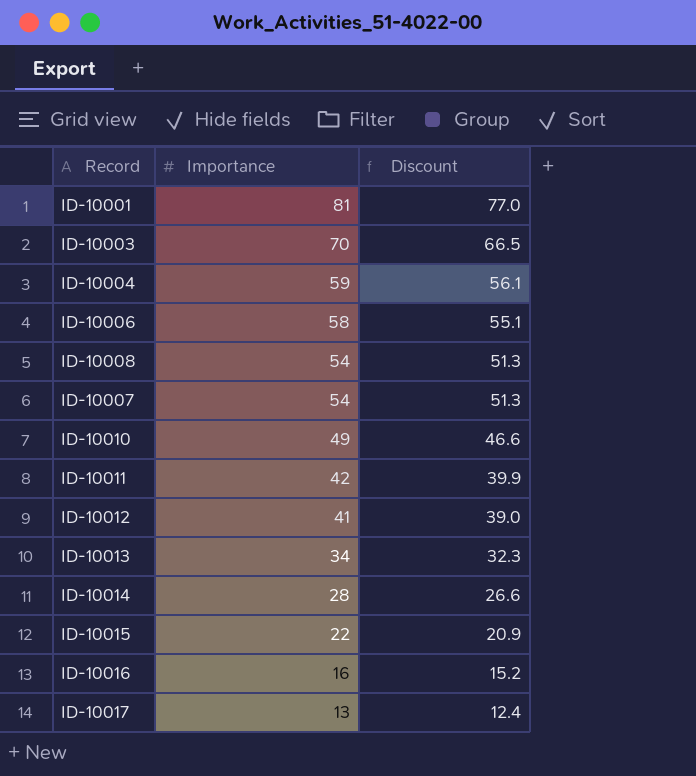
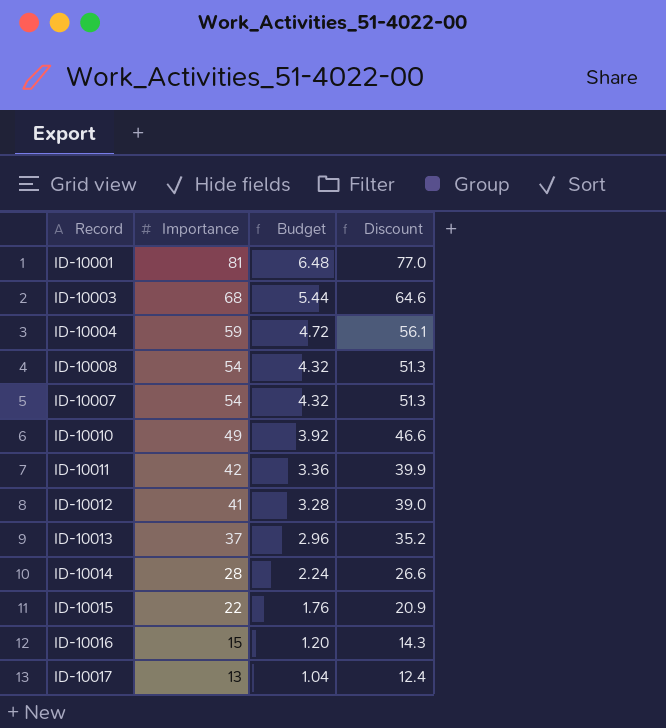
column Budget | formula: none -> [Importance] * 0.08
row ID-10006: 58 | 55.1 -> none
ID-10003 | Importance: 70 -> 68
ID-10003 | Discount: 66.5 -> 64.6
ID-10013 | Importance: 34 -> 37
ID-10013 | Discount: 32.3 -> 35.2
ID-10016 | Importance: 16 -> 15
ID-10016 | Discount: 15.2 -> 14.3

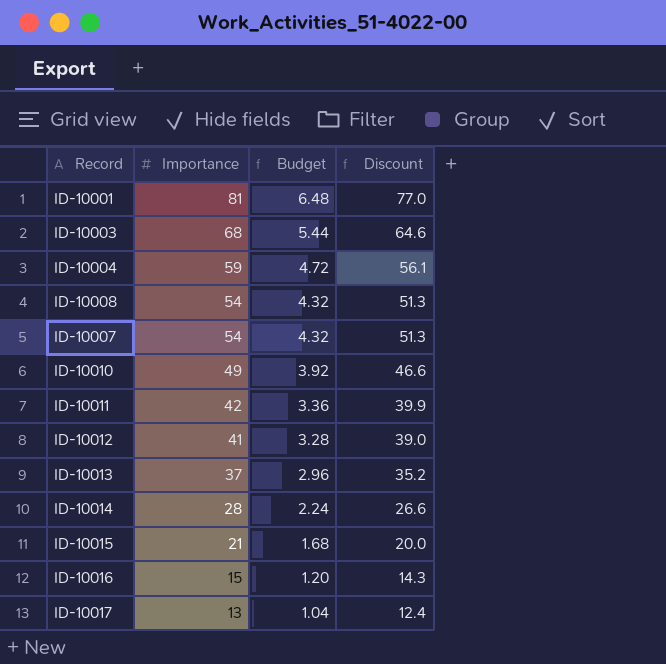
ID-10015 | Importance: 22 -> 21
ID-10015 | Budget: 1.76 -> 1.68
ID-10015 | Discount: 20.9 -> 20.0

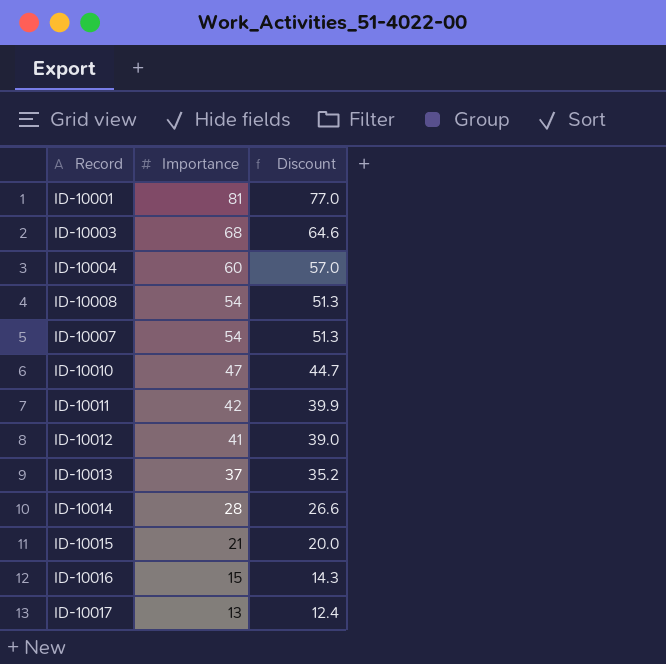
column Budget | formula: [Importance] * 0.08 -> none
ID-10004 | Importance: 59 -> 60
ID-10004 | Discount: 56.1 -> 57.0
ID-10010 | Importance: 49 -> 47
ID-10010 | Discount: 46.6 -> 44.7

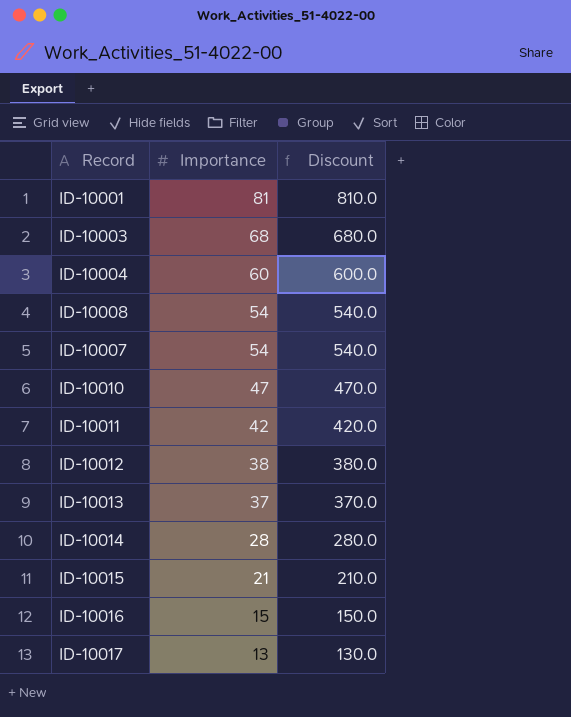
column Discount | formula: [Importance] * 0.95 -> [Importance] * 10
ID-10012 | Importance: 41 -> 38

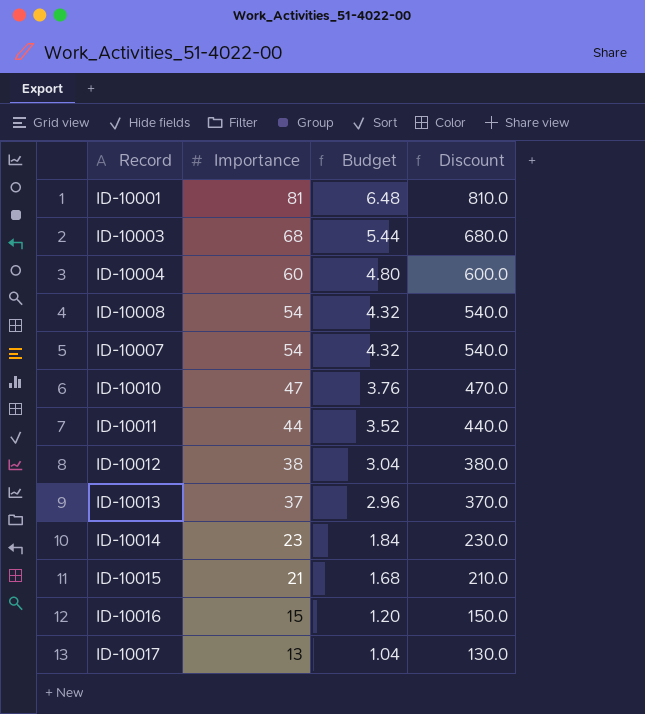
column Budget | formula: none -> [Importance] * 0.08
ID-10011 | Importance: 42 -> 44
ID-10011 | Discount: 420.0 -> 440.0
ID-10014 | Importance: 28 -> 23
ID-10014 | Discount: 280.0 -> 230.0

